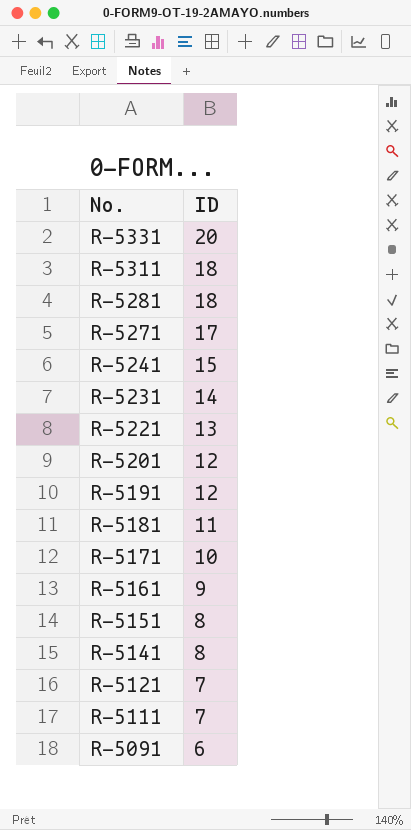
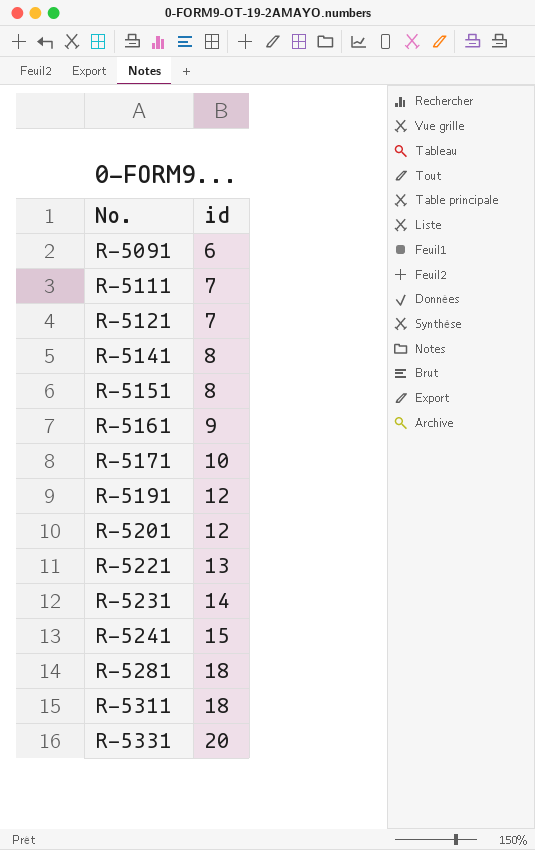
row order: No. descending -> No. ascending
column name: ID -> id
row R-5271: 17 -> none
row R-5181: 11 -> none

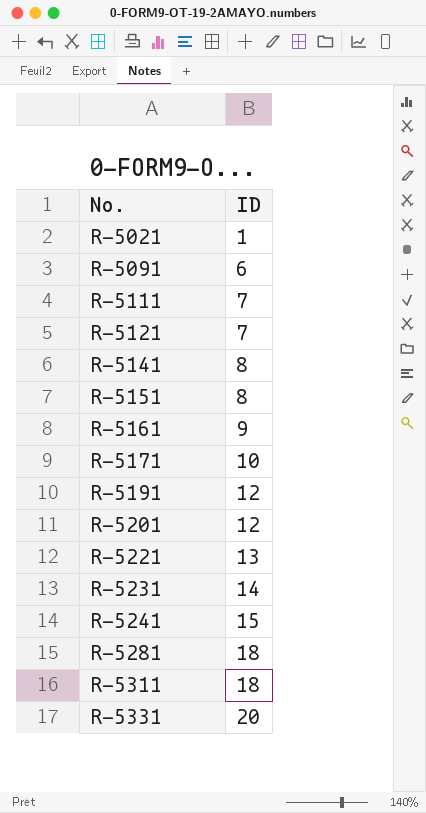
column name: id -> ID
row R-5021: none -> 1

